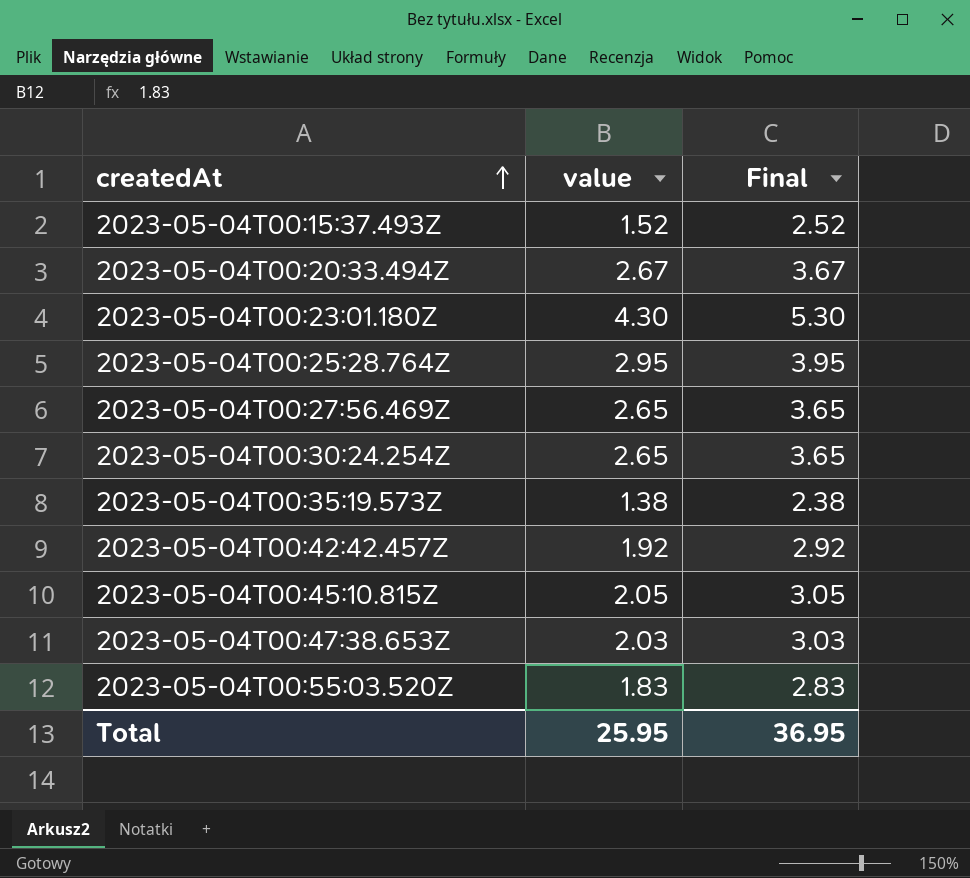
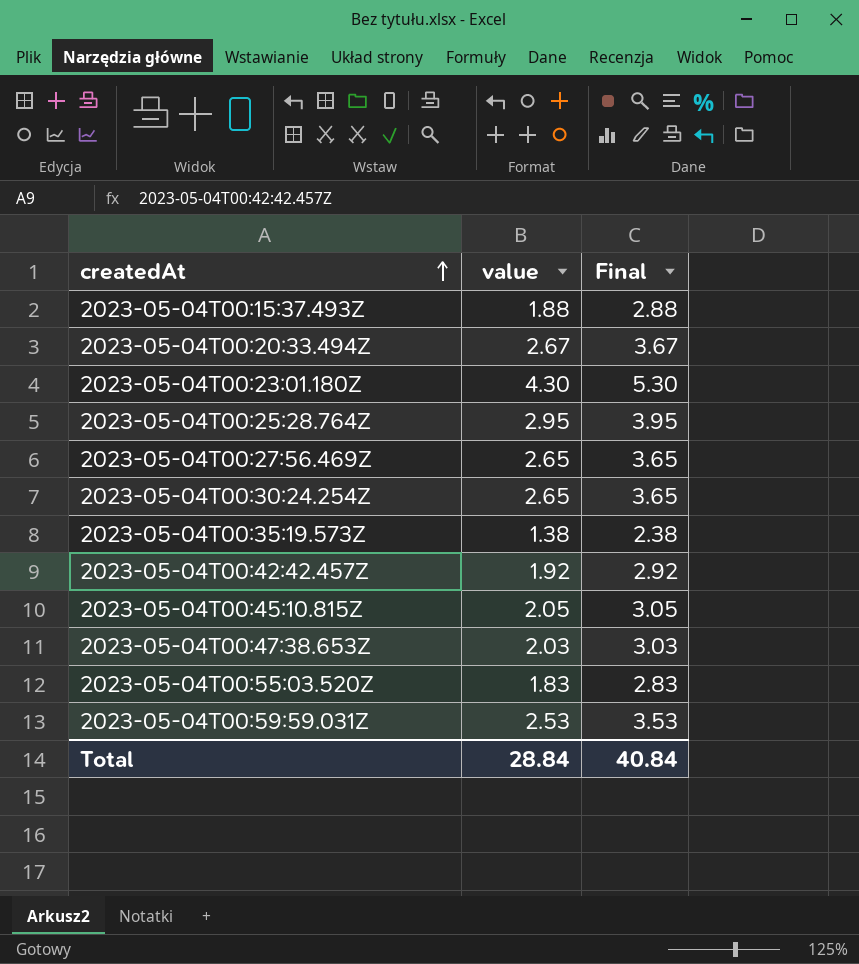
2023-05-04T00:15:37.493Z | value: 1.52 -> 1.88
2023-05-04T00:15:37.493Z | Final: 2.52 -> 2.88
row 2023-05-04T00:59:59.031Z: none -> 2.53 | 3.53
Total | value: 25.95 -> 28.84
Total | Final: 36.95 -> 40.84

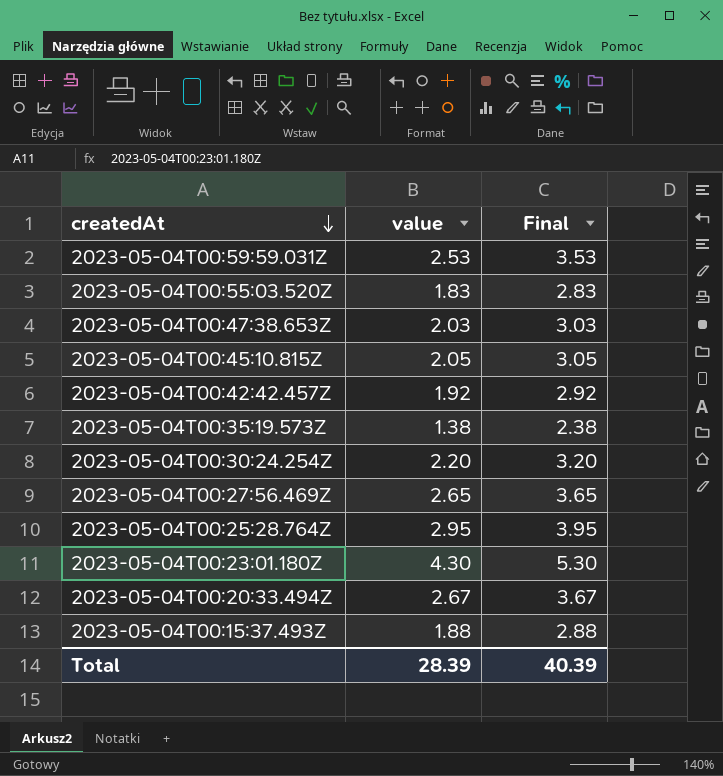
row order: createdAt ascending -> createdAt descending
2023-05-04T00:30:24.254Z | value: 2.65 -> 2.20
2023-05-04T00:30:24.254Z | Final: 3.65 -> 3.20
Total | value: 28.84 -> 28.39
Total | Final: 40.84 -> 40.39

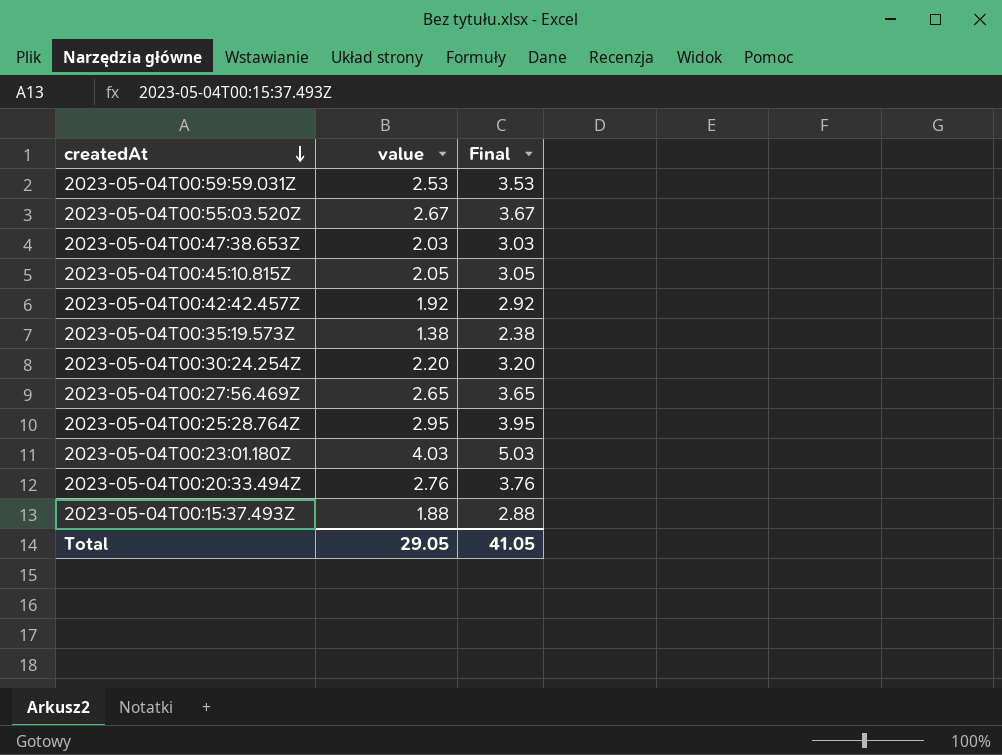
2023-05-04T00:55:03.520Z | value: 1.83 -> 2.67
2023-05-04T00:55:03.520Z | Final: 2.83 -> 3.67
2023-05-04T00:23:01.180Z | value: 4.30 -> 4.03
2023-05-04T00:23:01.180Z | Final: 5.30 -> 5.03
2023-05-04T00:20:33.494Z | value: 2.67 -> 2.76
2023-05-04T00:20:33.494Z | Final: 3.67 -> 3.76
Total | value: 28.39 -> 29.05
Total | Final: 40.39 -> 41.05

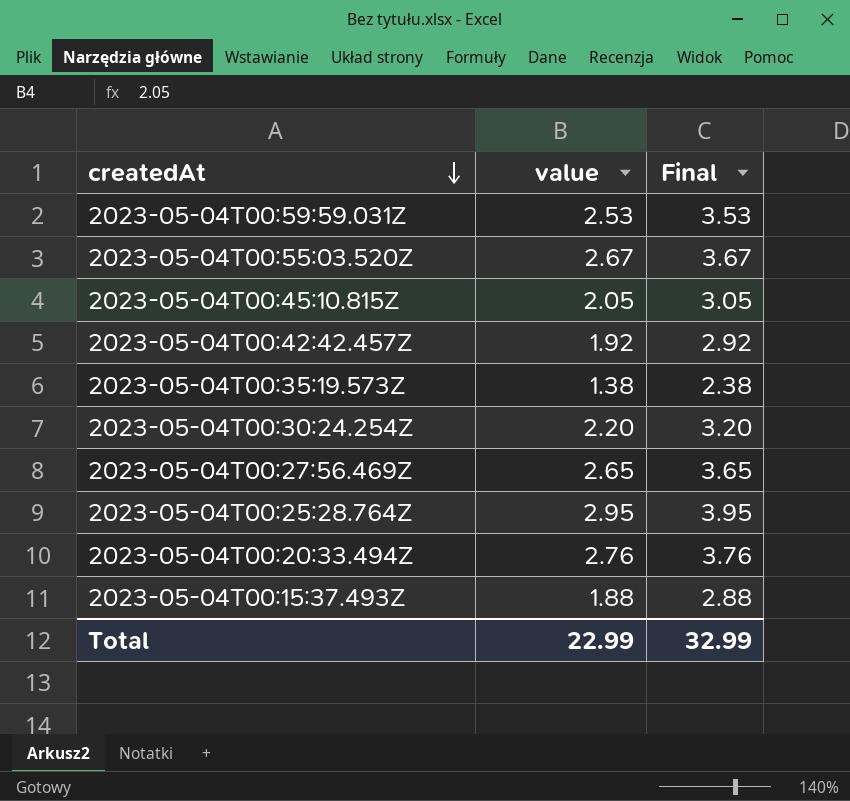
row 2023-05-04T00:47:38.653Z: 2.03 | 3.03 -> none
row 2023-05-04T00:23:01.180Z: 4.03 | 5.03 -> none
Total | value: 29.05 -> 22.99
Total | Final: 41.05 -> 32.99

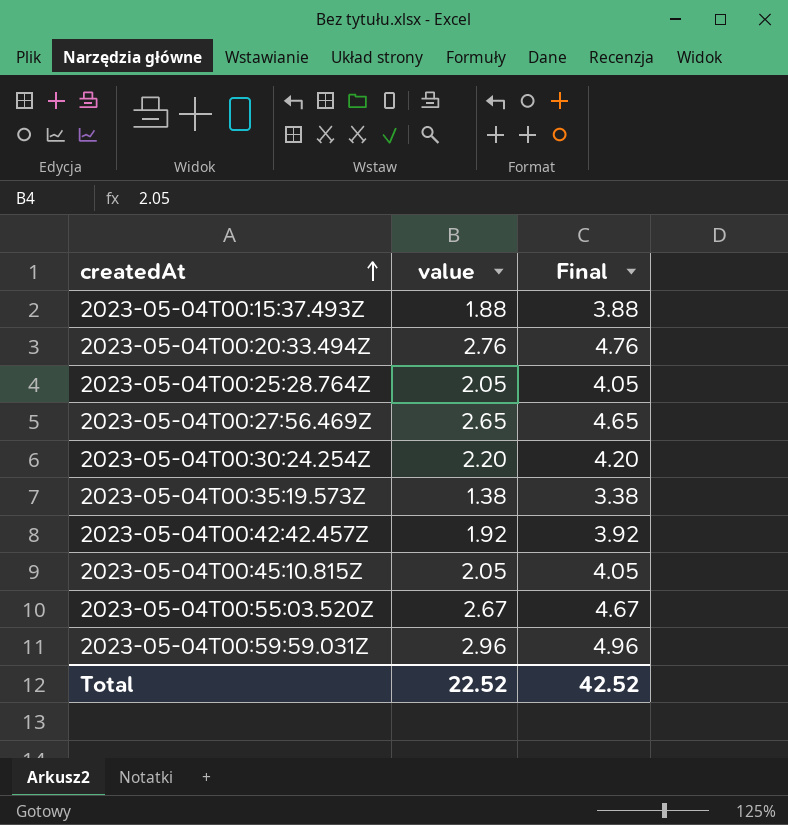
row order: createdAt descending -> createdAt ascending
column Final | formula: [value] + 1 -> [value] + 2
2023-05-04T00:25:28.764Z | value: 2.95 -> 2.05
2023-05-04T00:59:59.031Z | value: 2.53 -> 2.96
Total | value: 22.99 -> 22.52
Total | Final: 32.99 -> 42.52

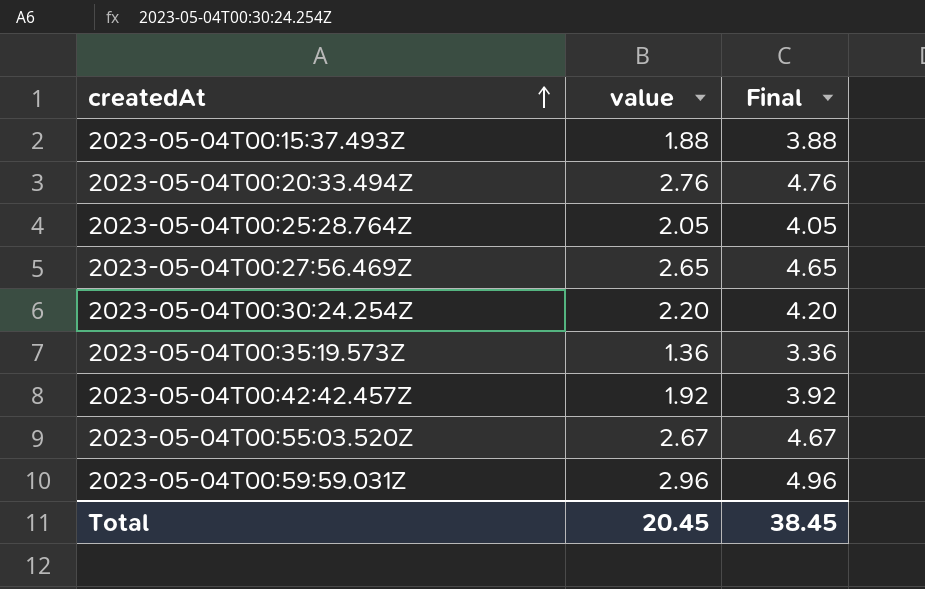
row 2023-05-04T00:45:10.815Z: 2.05 | 4.05 -> none
2023-05-04T00:35:19.573Z | value: 1.38 -> 1.36
2023-05-04T00:35:19.573Z | Final: 3.38 -> 3.36
Total | value: 22.52 -> 20.45
Total | Final: 42.52 -> 38.45

